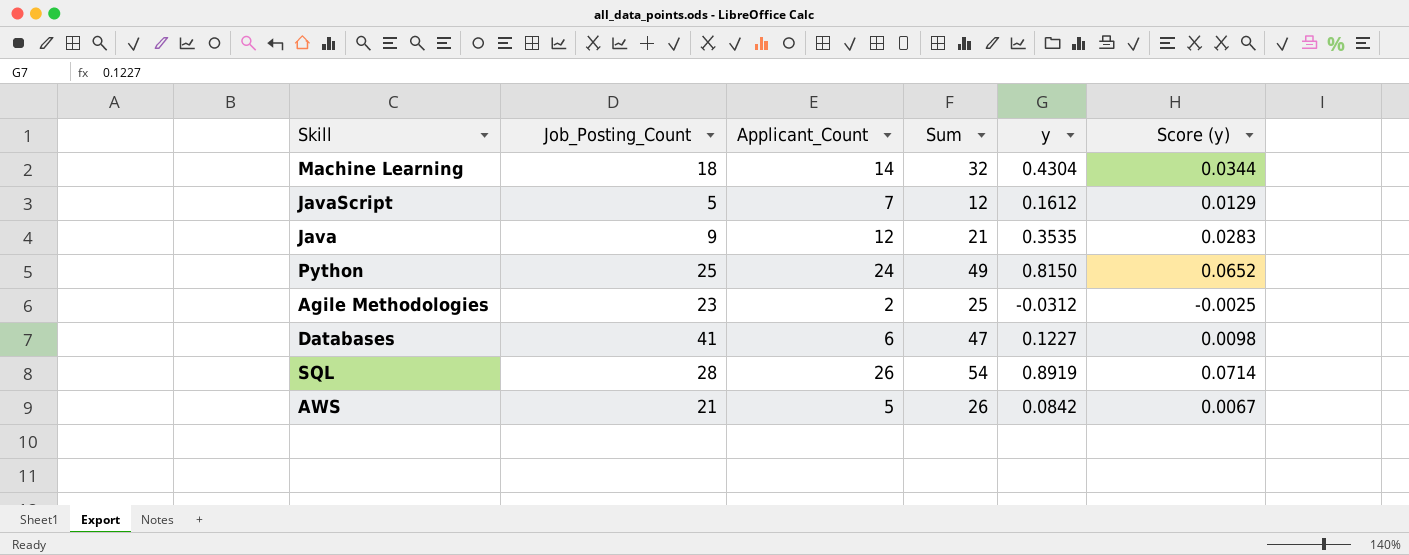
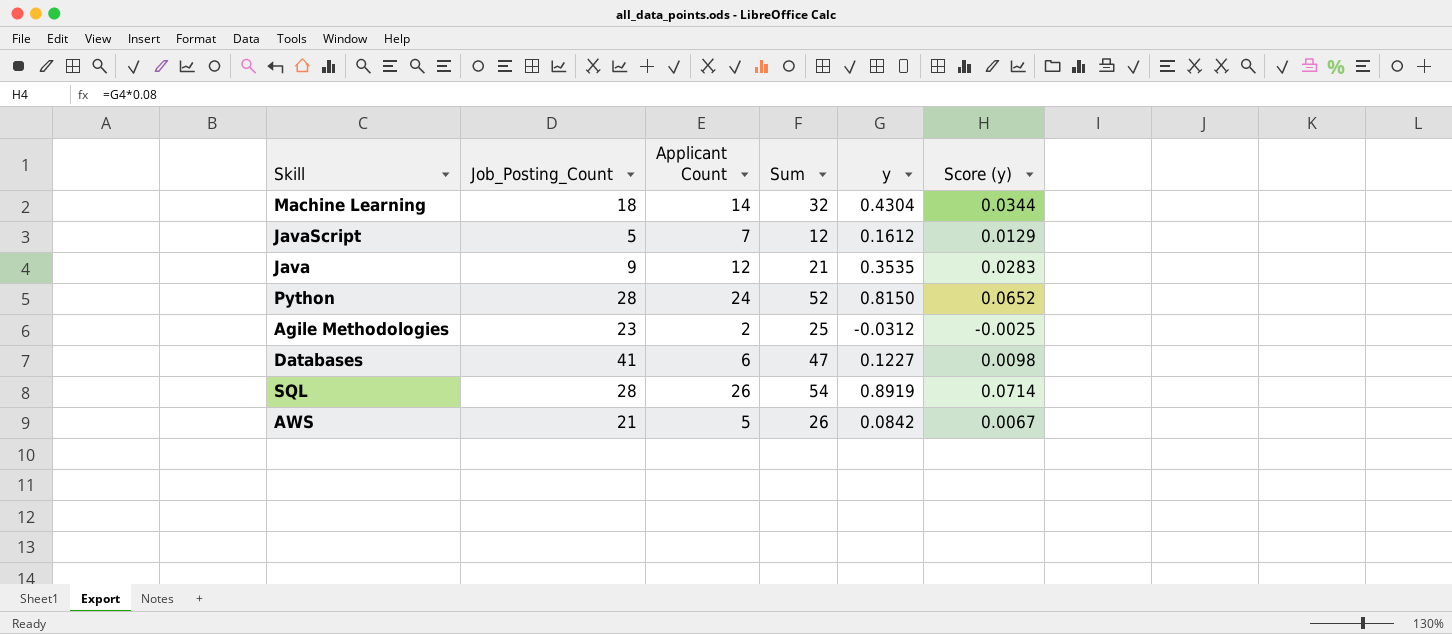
column name: Applicant_Count -> Applicant Count
Python | Job_Posting_Count: 25 -> 28
Python | Sum: 49 -> 52

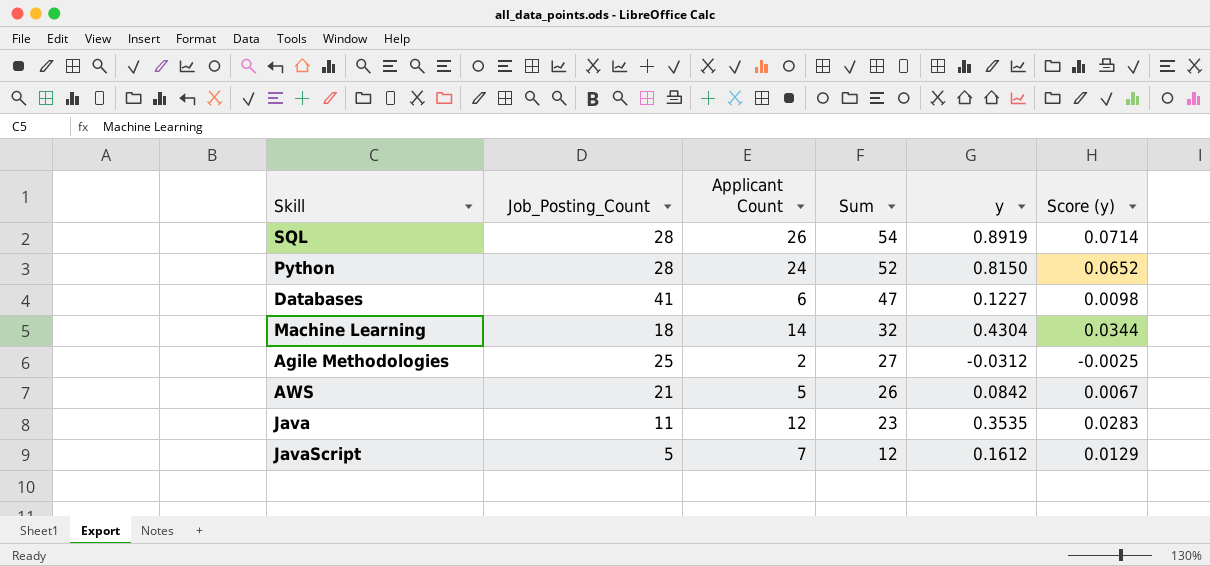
row order: none -> Sum descending
Agile Methodologies | Job_Posting_Count: 23 -> 25
Agile Methodologies | Sum: 25 -> 27
Java | Job_Posting_Count: 9 -> 11
Java | Sum: 21 -> 23

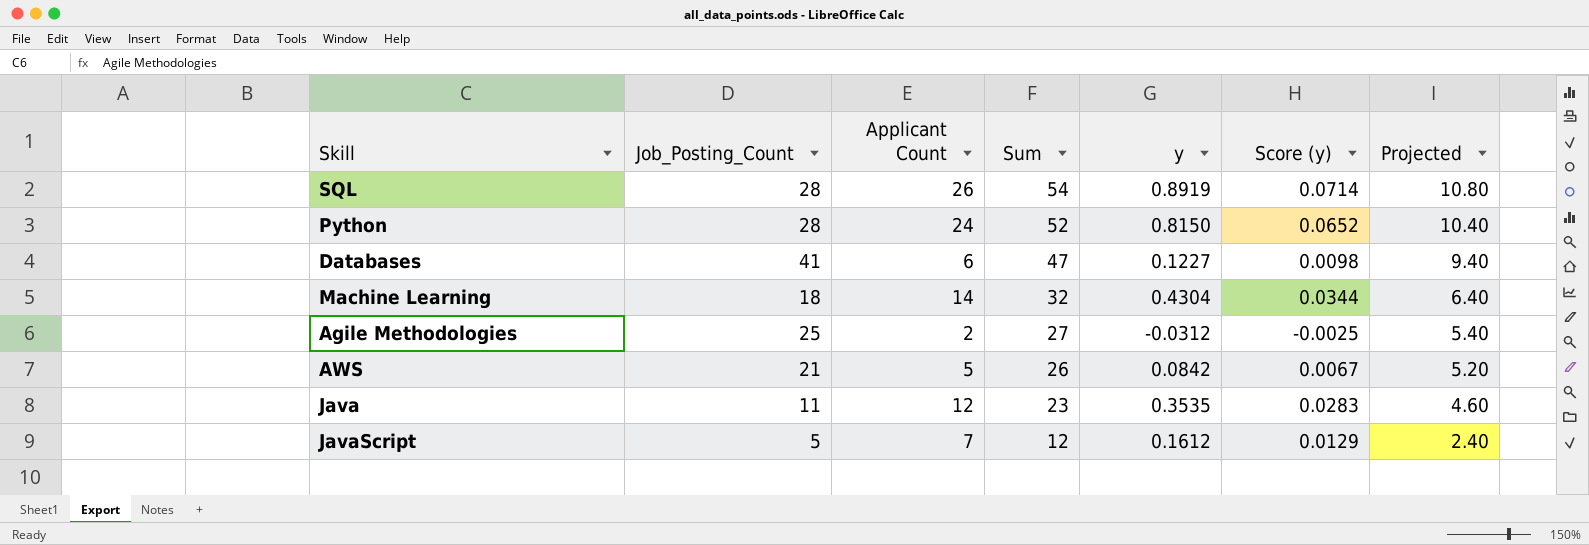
column Projected | formula: none -> [Sum] * 0.2

